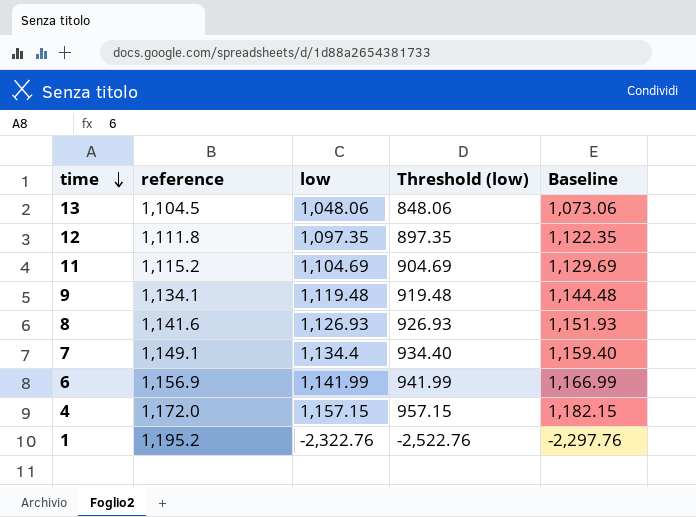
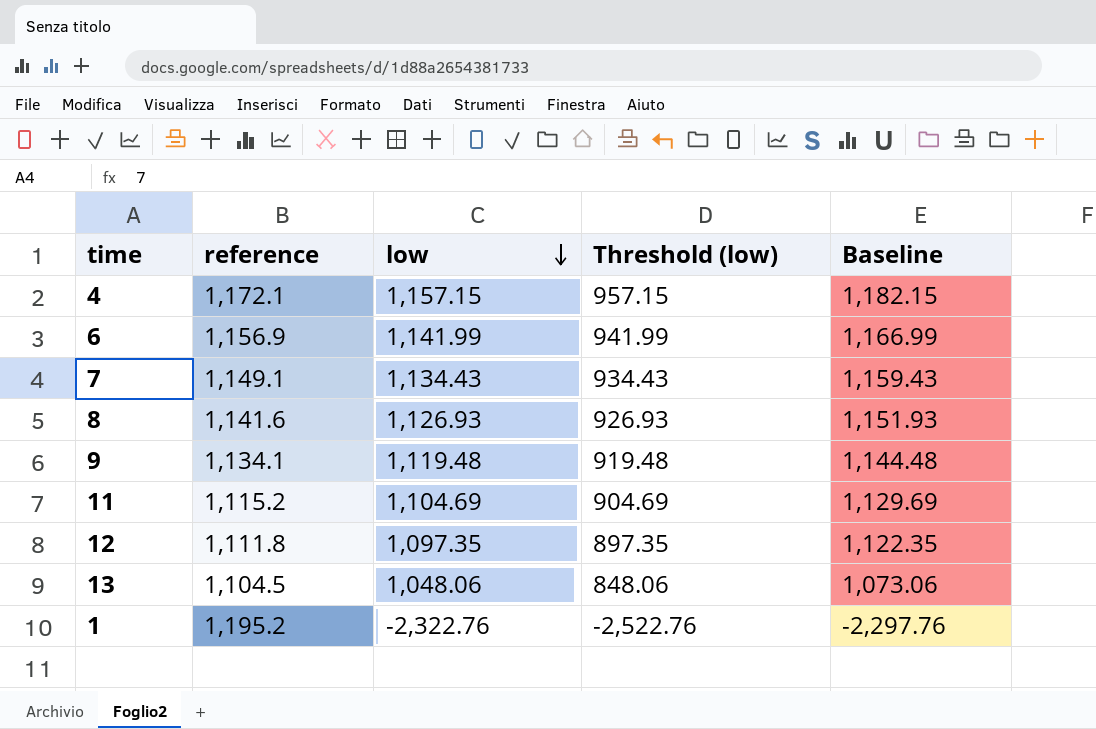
row order: time descending -> low descending
4 | reference: 1,172.0 -> 1,172.1
7 | low: 1,134.4 -> 1,134.43
7 | Threshold (low): 934.40 -> 934.43
7 | Baseline: 1,159.40 -> 1,159.43

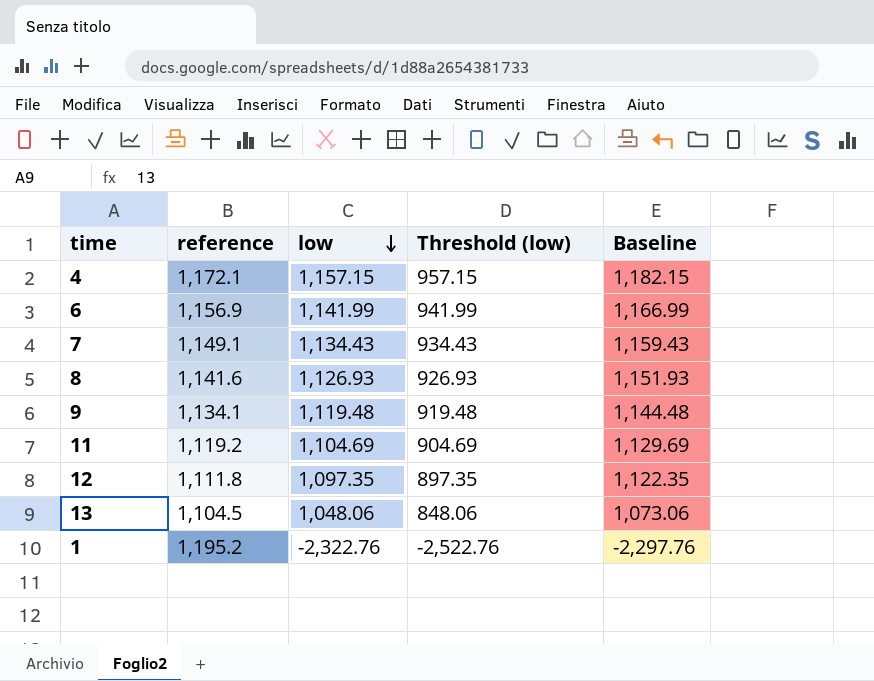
11 | reference: 1,115.2 -> 1,119.2

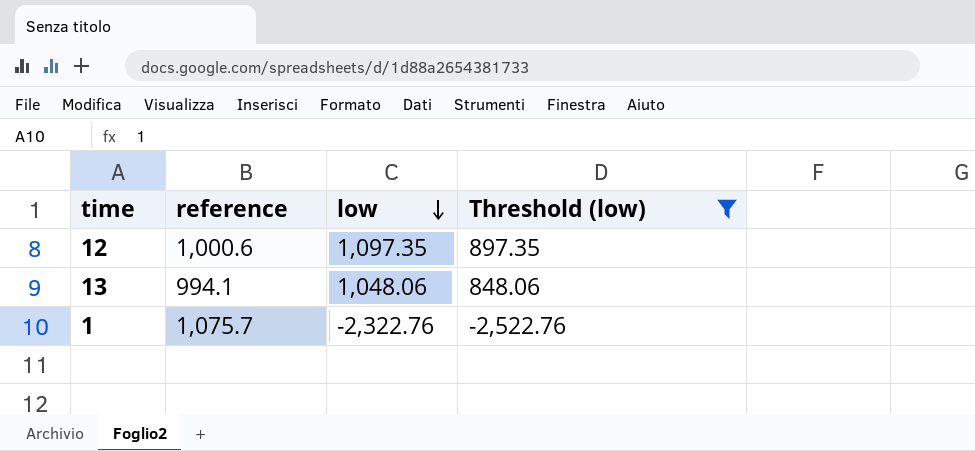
filter: none -> Threshold (low) <= 897.35
column Baseline | formula: [low] + 25 -> none
12 | reference: 1,111.8 -> 1,000.6
13 | reference: 1,104.5 -> 994.1
1 | reference: 1,195.2 -> 1,075.7

